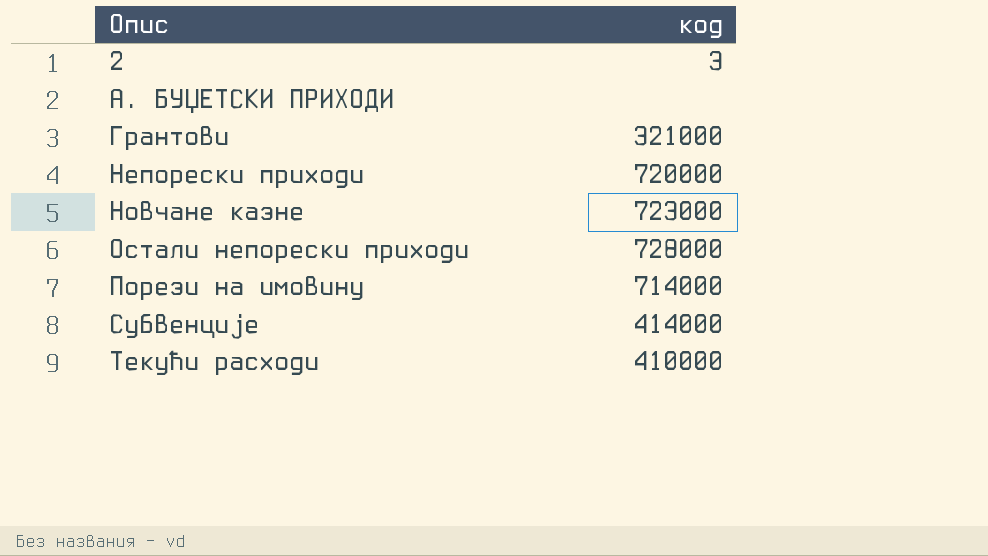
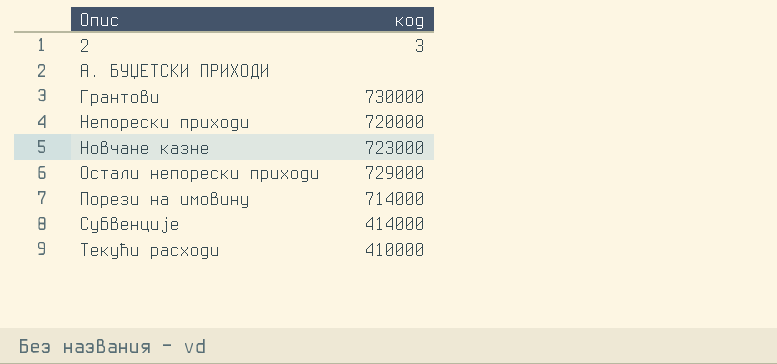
Грантови | код: 321000 -> 730000
Остали непорески приходи | код: 728000 -> 729000

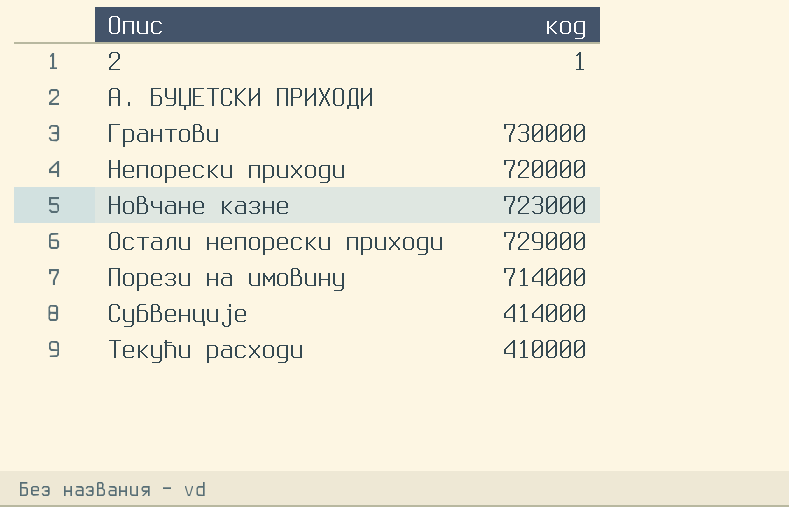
2 | код: 3 -> 1

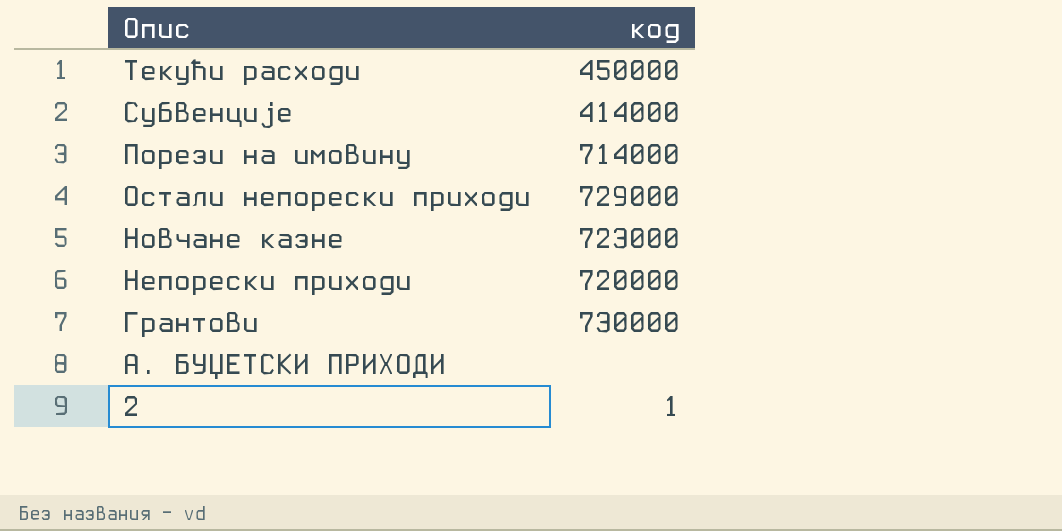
row order: Опис ascending -> Опис descending
Текући расходи | код: 410000 -> 450000

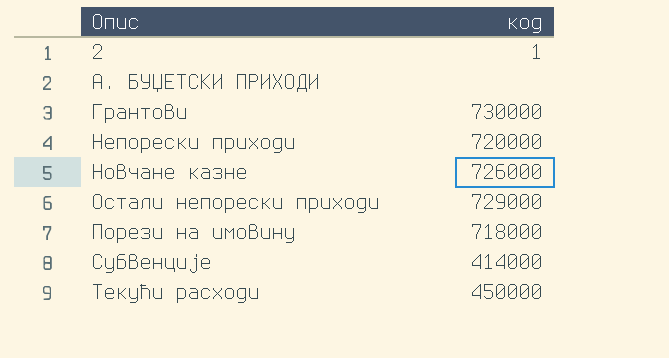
row order: Опис descending -> Опис ascending
Новчане казне | код: 723000 -> 726000
Порези на имовину | код: 714000 -> 718000

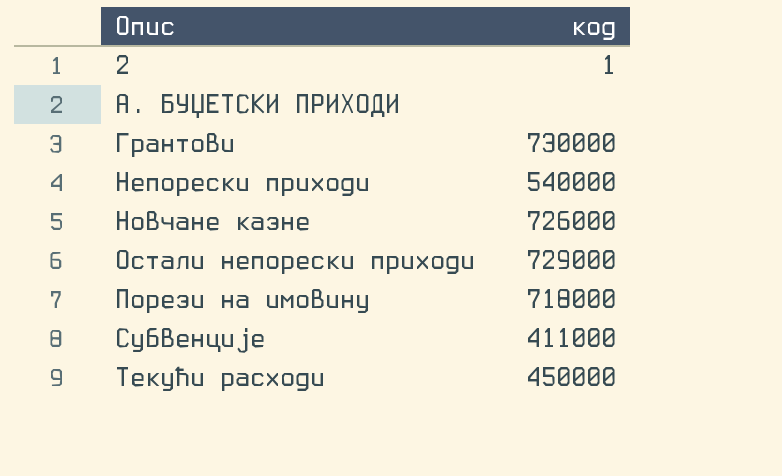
Непорески приходи | код: 720000 -> 540000
Субвенције | код: 414000 -> 411000

